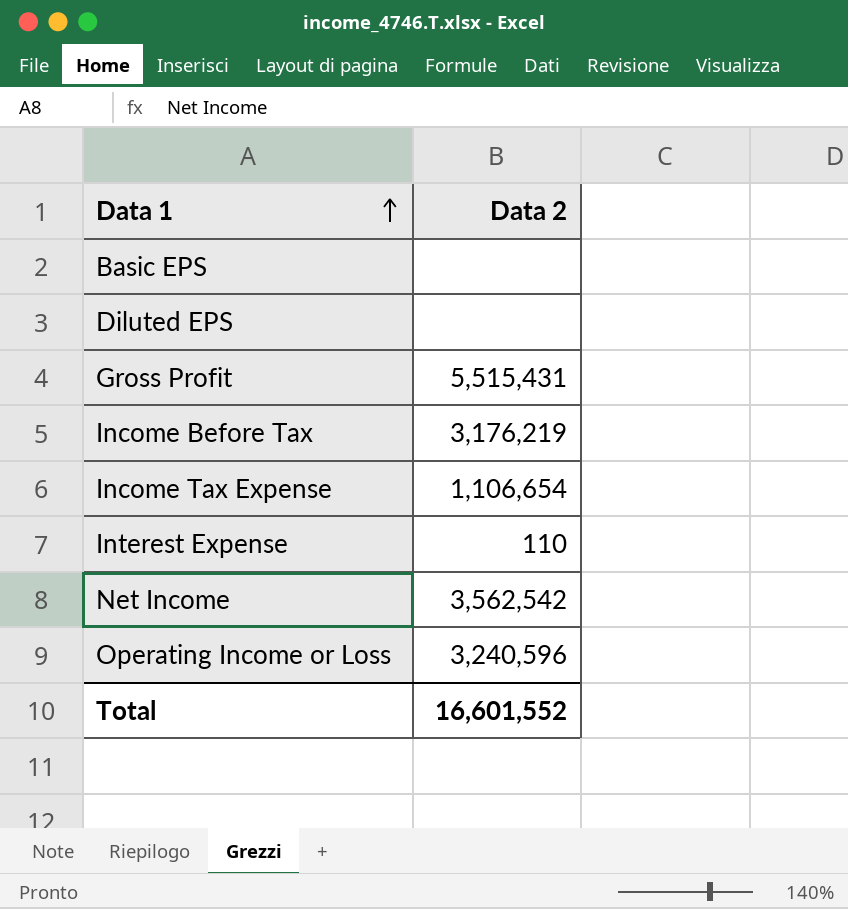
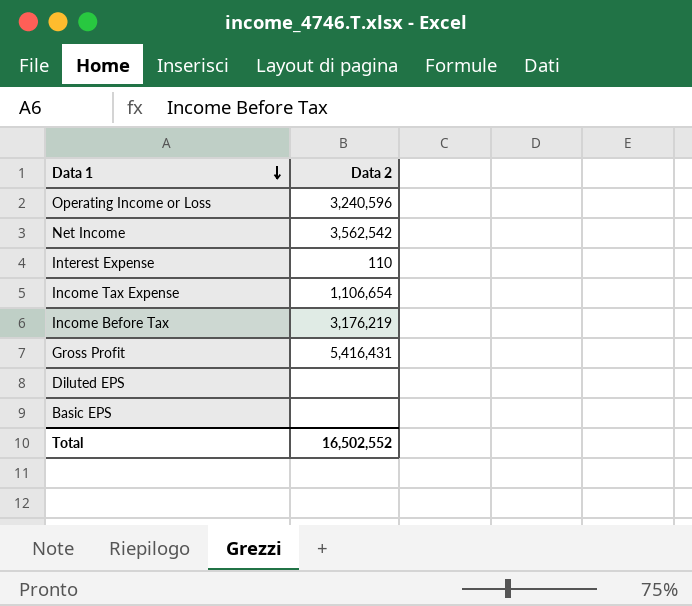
row order: Data 1 ascending -> Data 1 descending
Gross Profit | Data 2: 5,515,431 -> 5,416,431
Total | Data 2: 16,601,552 -> 16,502,552

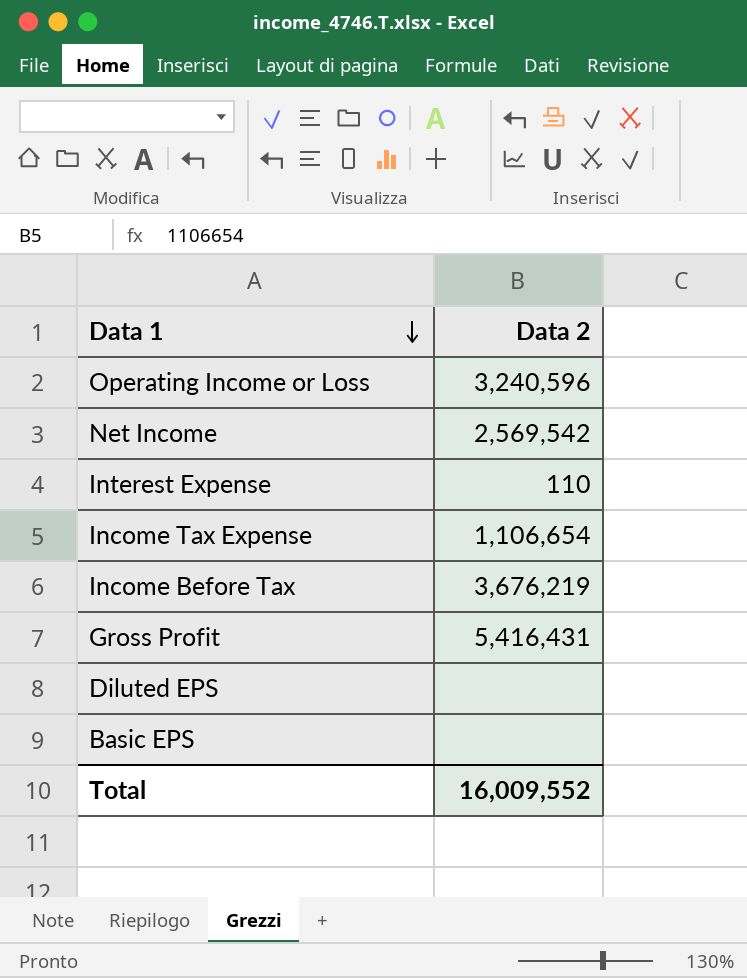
Net Income | Data 2: 3,562,542 -> 2,569,542
Income Before Tax | Data 2: 3,176,219 -> 3,676,219
Total | Data 2: 16,502,552 -> 16,009,552

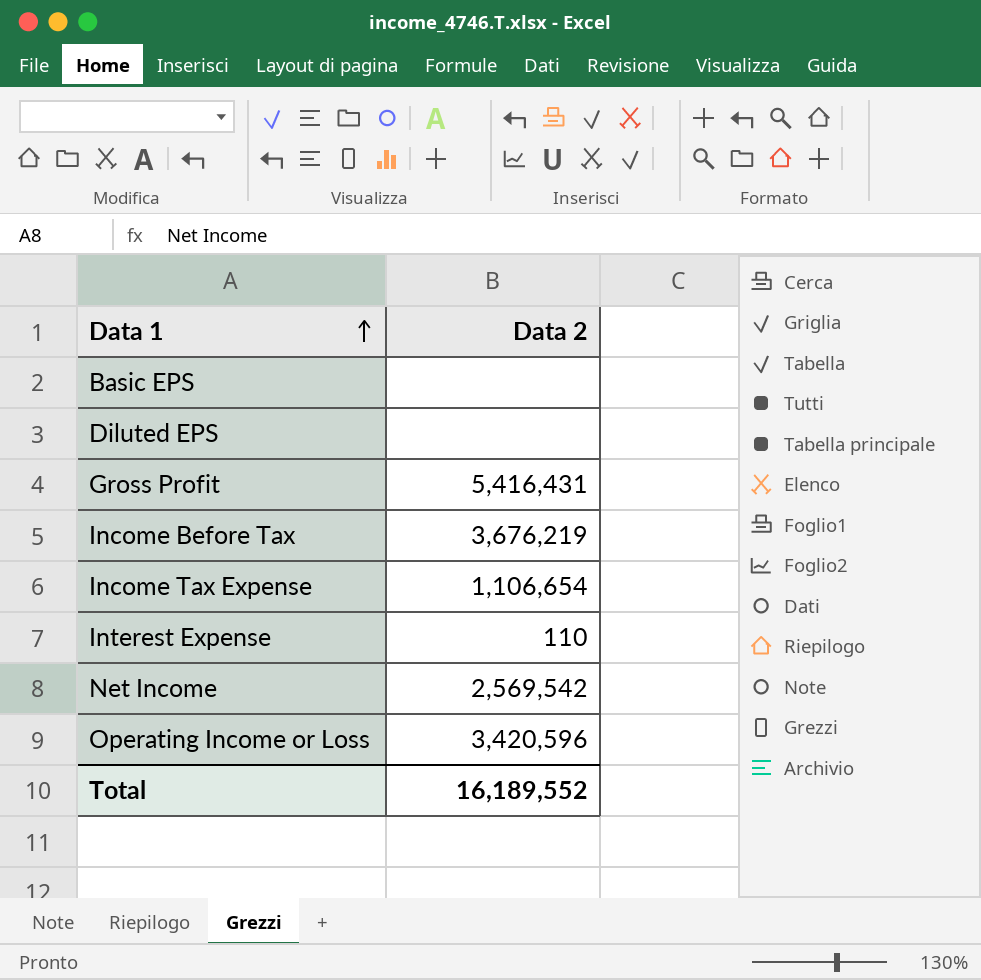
row order: Data 1 descending -> Data 1 ascending
Operating Income or Loss | Data 2: 3,240,596 -> 3,420,596
Total | Data 2: 16,009,552 -> 16,189,552

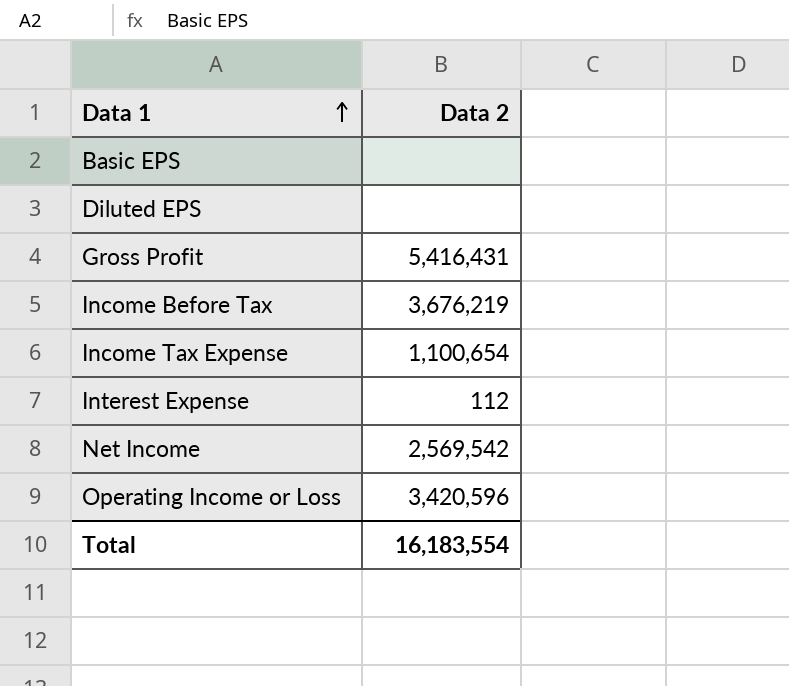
Income Tax Expense | Data 2: 1,106,654 -> 1,100,654
Interest Expense | Data 2: 110 -> 112
Total | Data 2: 16,189,552 -> 16,183,554

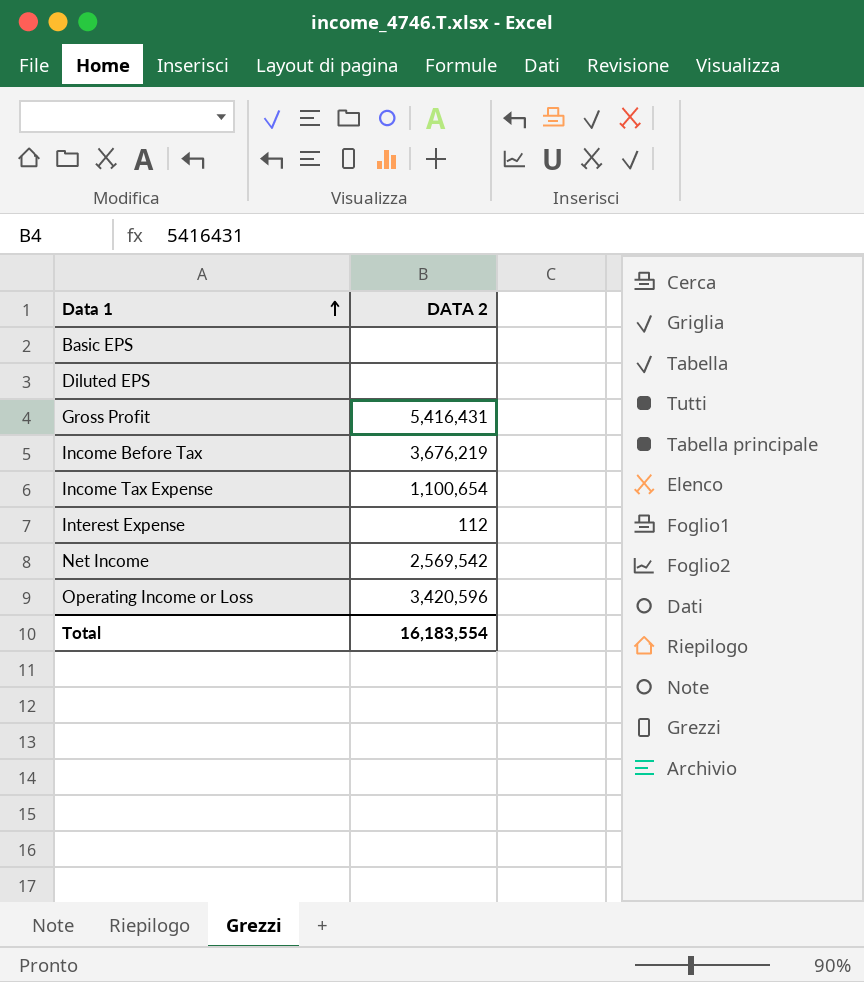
column name: Data 2 -> DATA 2

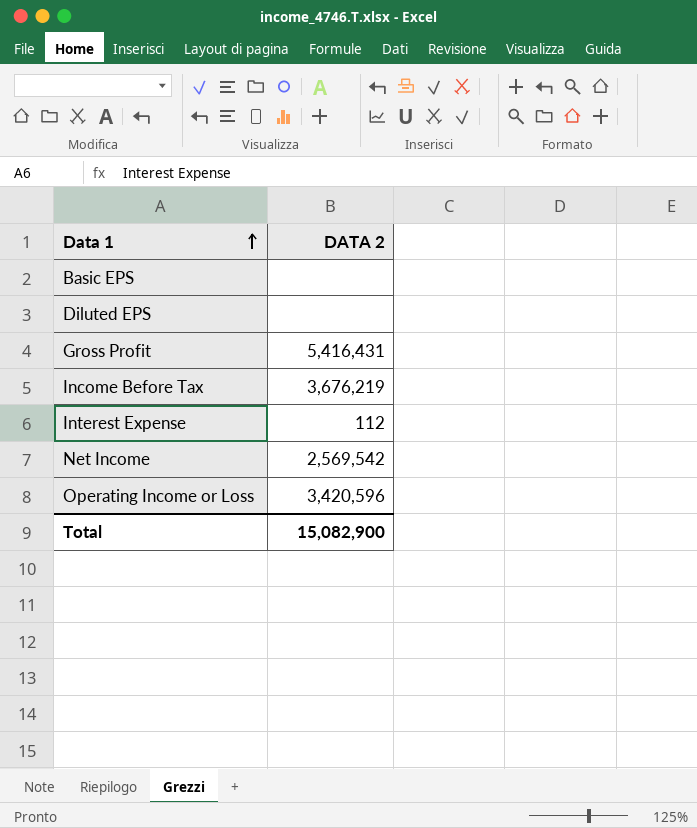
row Income Tax Expense: 1,100,654 -> none
Total | DATA 2: 16,183,554 -> 15,082,900

